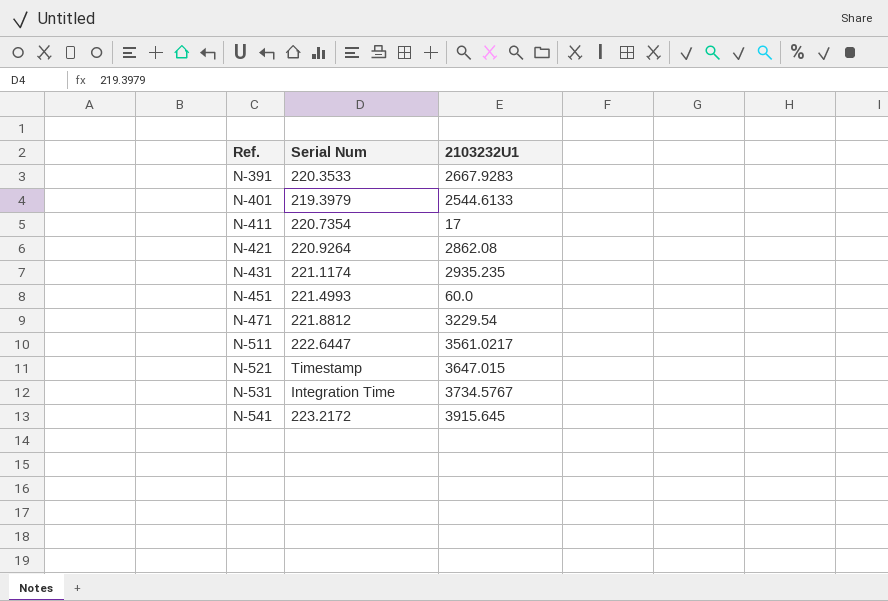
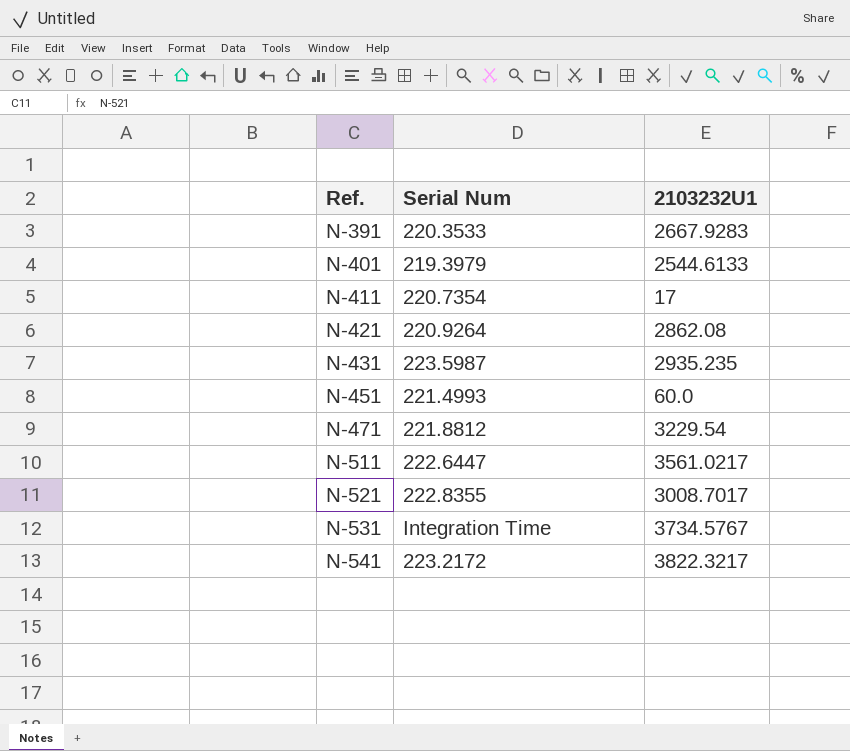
N-431 | Serial Num: 221.1174 -> 223.5987
N-521 | Serial Num: Timestamp -> 222.8355
N-521 | 2103232U1: 3647.015 -> 3008.7017
N-541 | 2103232U1: 3915.645 -> 3822.3217

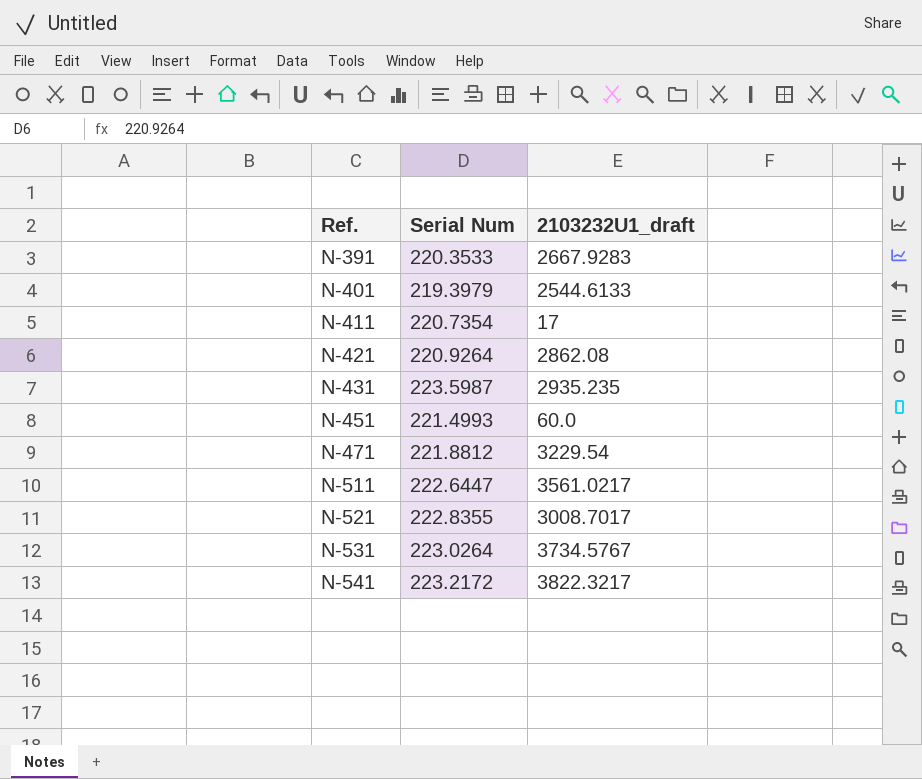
column name: 2103232U1 -> 2103232U1_draft
N-531 | Serial Num: Integration Time -> 223.0264

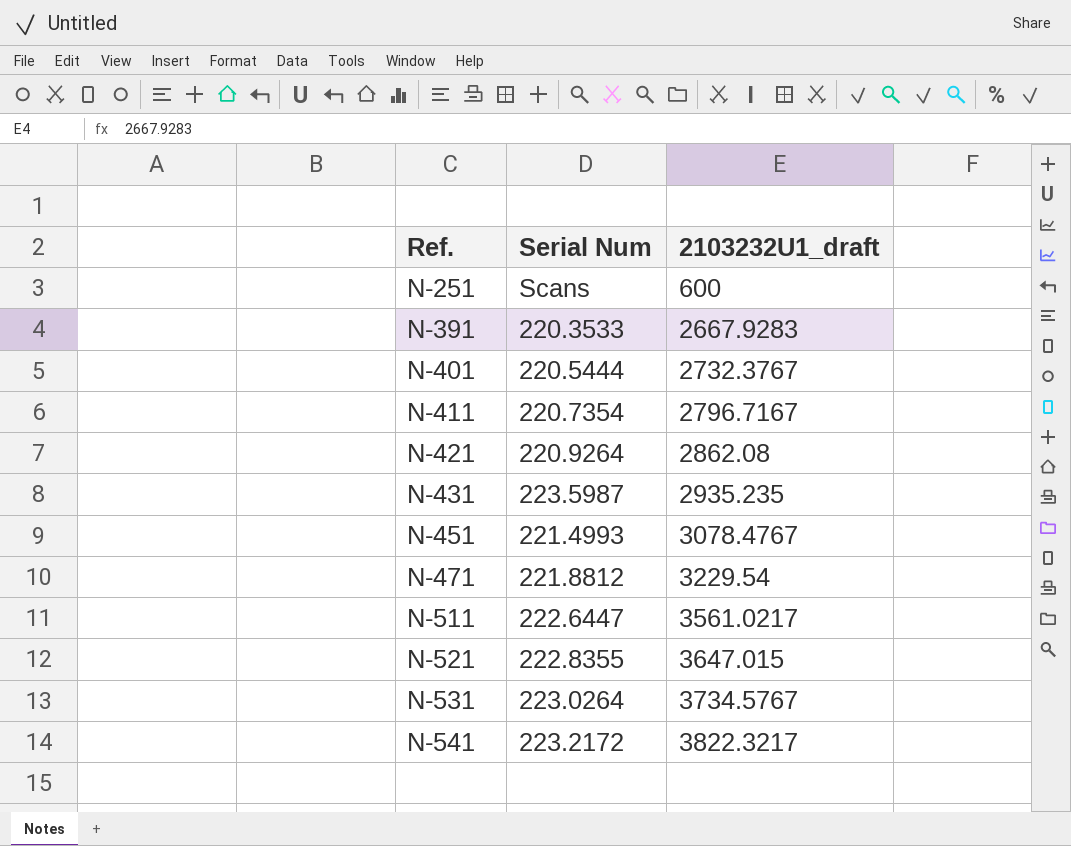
row N-251: none -> Scans | 600
N-401 | Serial Num: 219.3979 -> 220.5444
N-401 | 2103232U1_draft: 2544.6133 -> 2732.3767
N-411 | 2103232U1_draft: 17 -> 2796.7167
N-451 | 2103232U1_draft: 60.0 -> 3078.4767
N-521 | 2103232U1_draft: 3008.7017 -> 3647.015

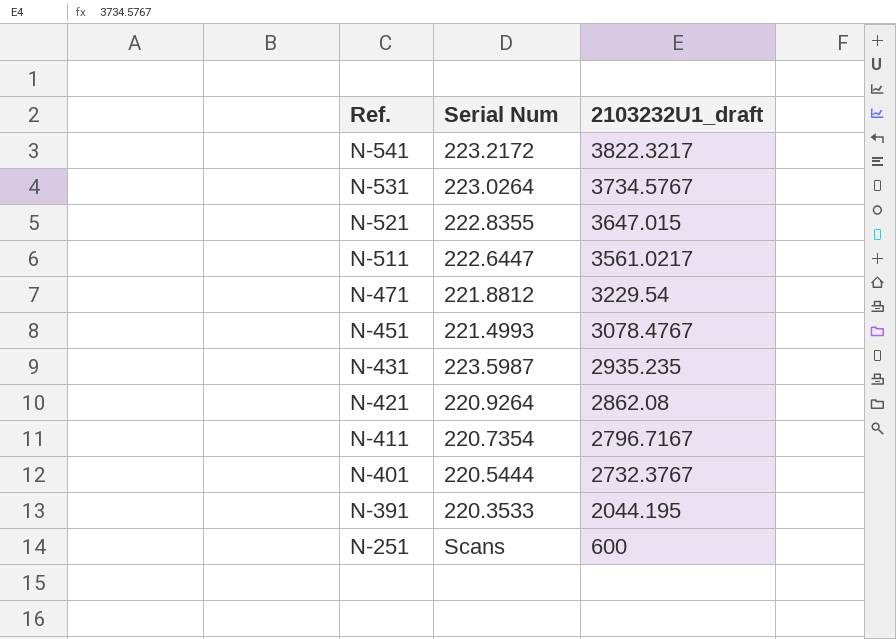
row order: Ref. ascending -> Ref. descending
N-391 | 2103232U1_draft: 2667.9283 -> 2044.195

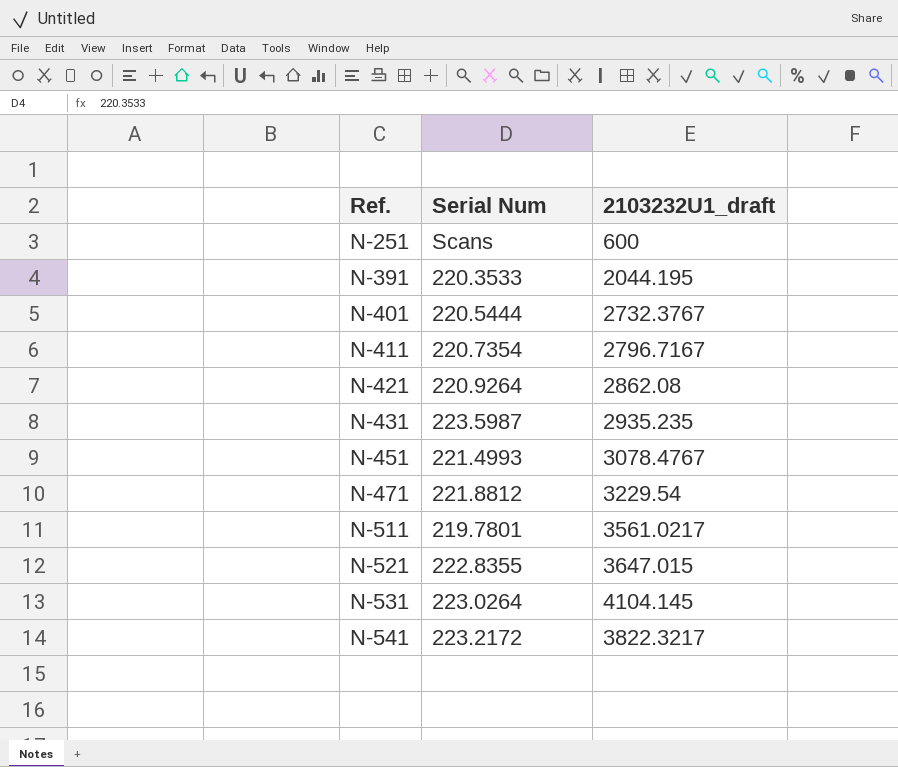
row order: Ref. descending -> Ref. ascending
N-511 | Serial Num: 222.6447 -> 219.7801
N-531 | 2103232U1_draft: 3734.5767 -> 4104.145

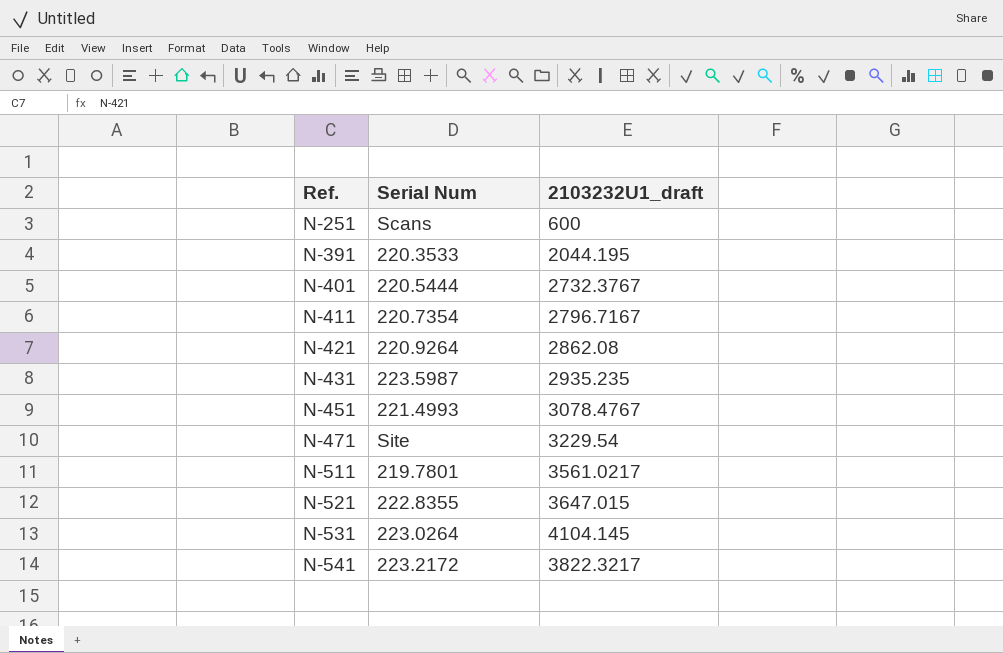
N-471 | Serial Num: 221.8812 -> Site

